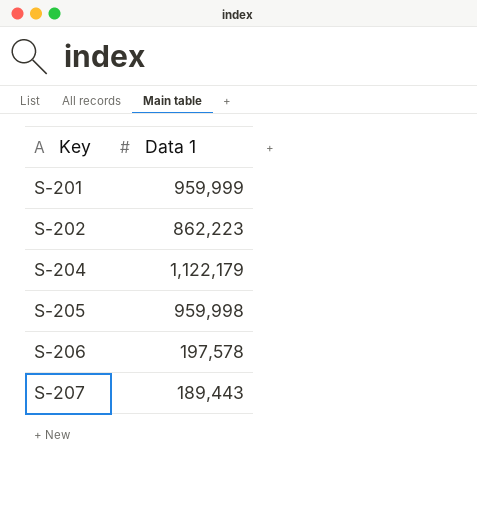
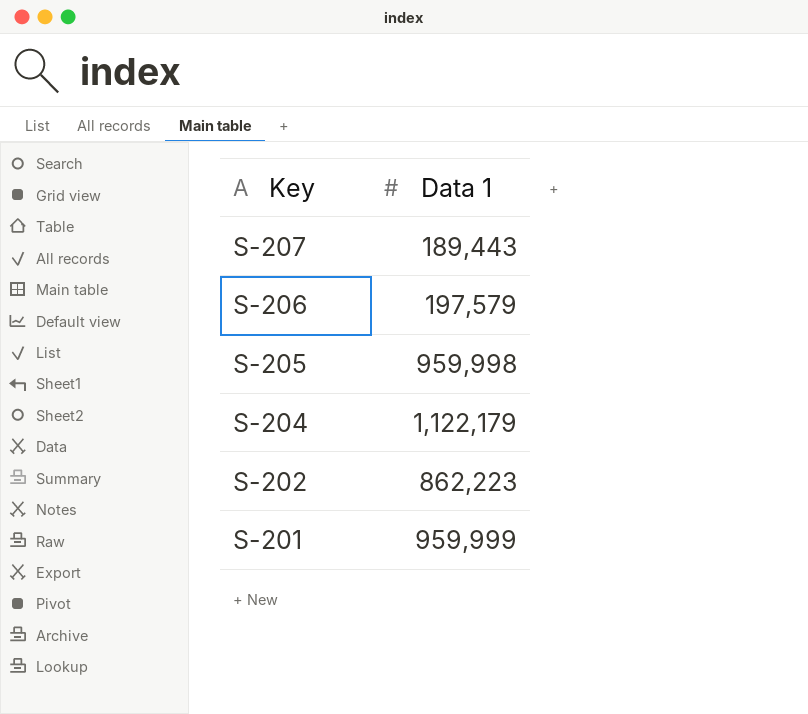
row order: Key ascending -> Key descending
S-206 | Data 1: 197,578 -> 197,579

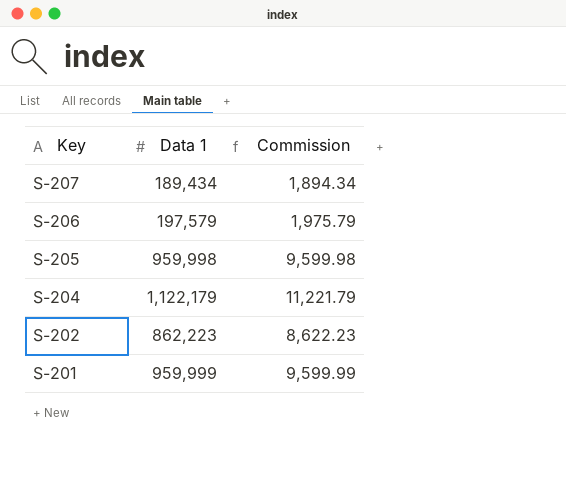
column Commission | formula: none -> [Data 1] * 0.01
S-207 | Data 1: 189,443 -> 189,434

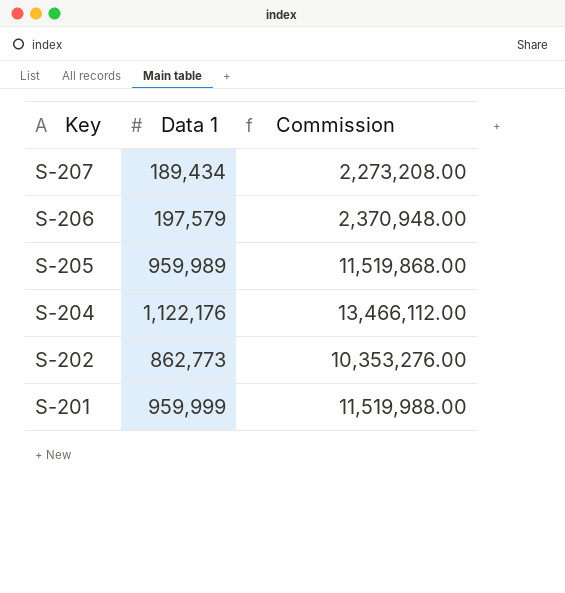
column Commission | formula: [Data 1] * 0.01 -> [Data 1] * 12
S-205 | Data 1: 959,998 -> 959,989
S-204 | Data 1: 1,122,179 -> 1,122,176
S-202 | Data 1: 862,223 -> 862,773

